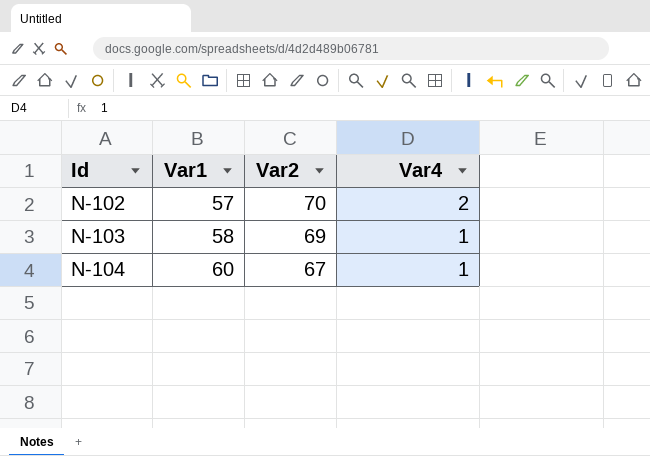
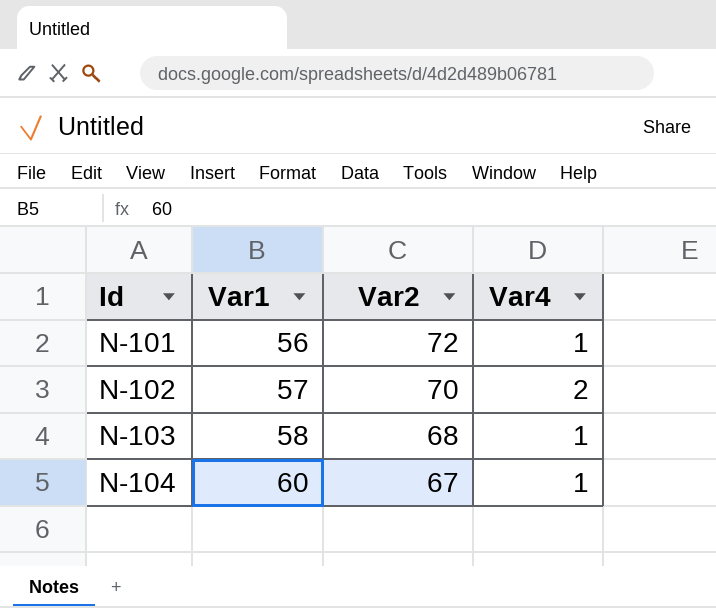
row N-101: none -> 56 | 72 | 1
N-103 | Var2: 69 -> 68

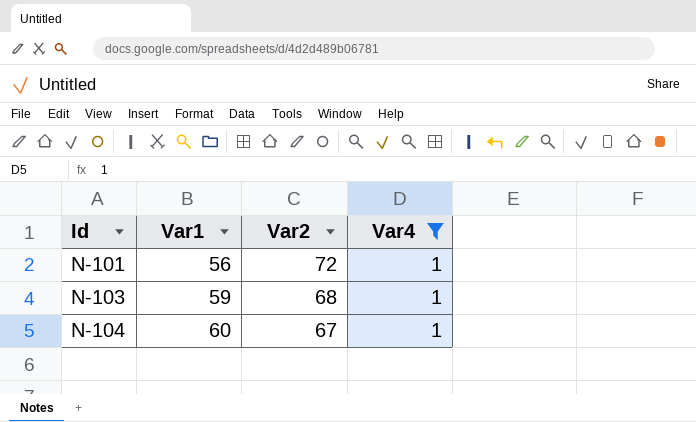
filter: none -> Var4 = 1
N-103 | Var1: 58 -> 59

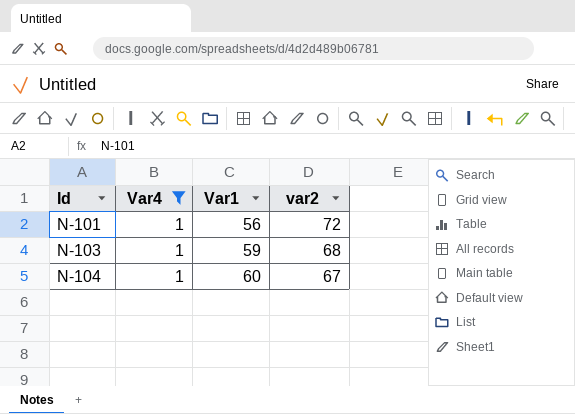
column Var4 | position: 4 -> 2
column name: Var2 -> var2

